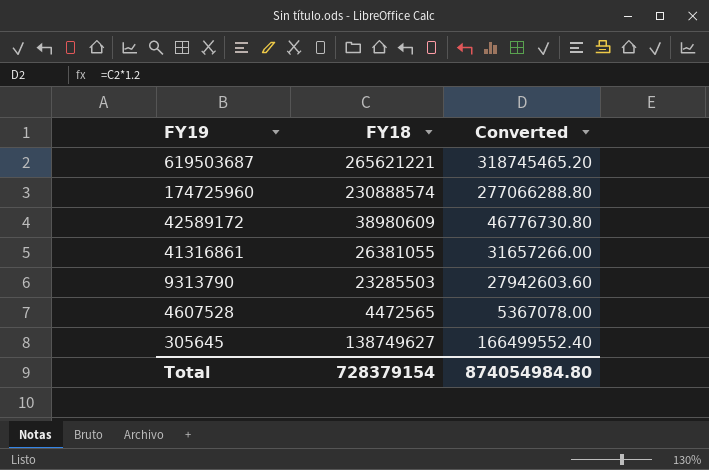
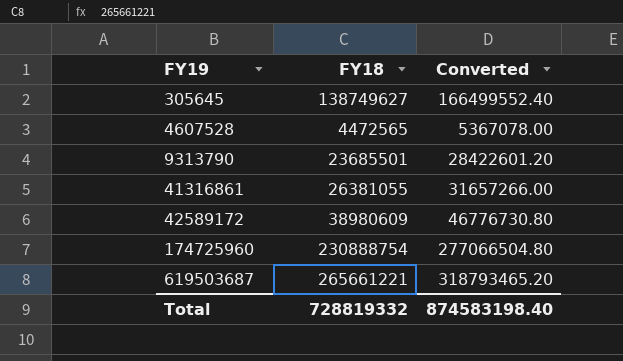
row order: FY19 descending -> FY19 ascending
9313790 | FY18: 23285503 -> 23685501
9313790 | Converted: 27942603.60 -> 28422601.20
174725960 | FY18: 230888574 -> 230888754
174725960 | Converted: 277066288.80 -> 277066504.80
619503687 | FY18: 265621221 -> 265661221
619503687 | Converted: 318745465.20 -> 318793465.20
Total | FY18: 728379154 -> 728819332
Total | Converted: 874054984.80 -> 874583198.40

